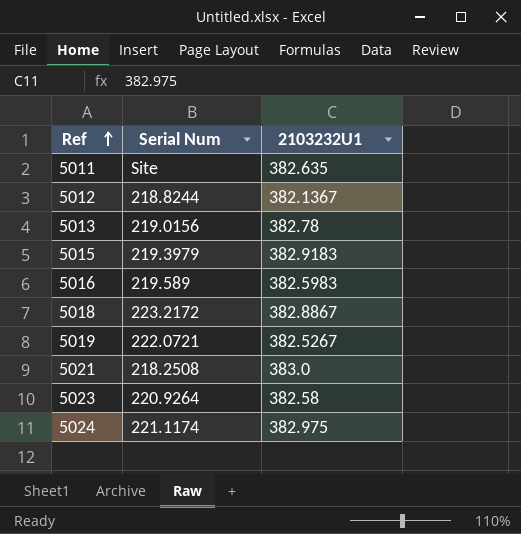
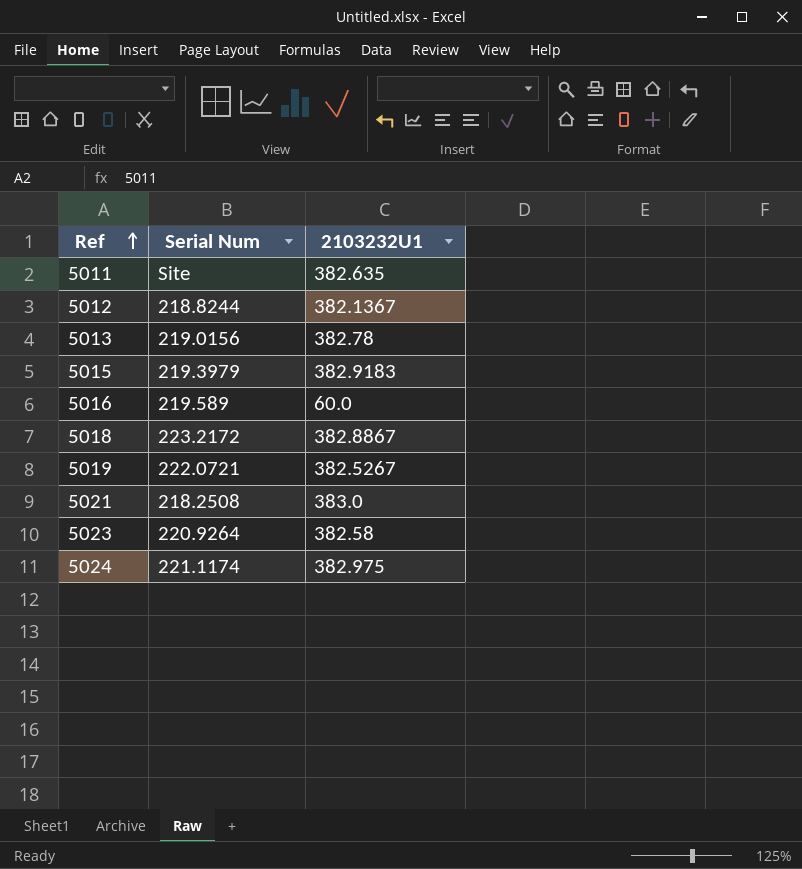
5016 | 2103232U1: 382.5983 -> 60.0

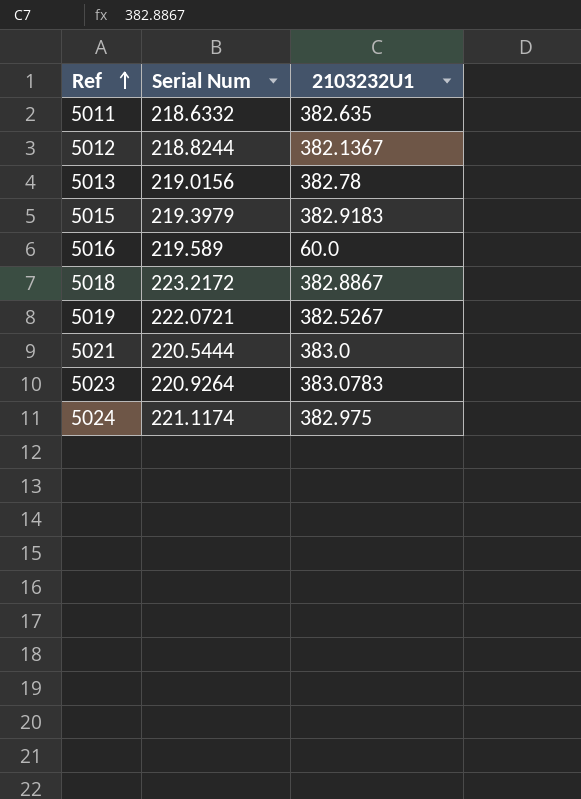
5011 | Serial Num: Site -> 218.6332
5021 | Serial Num: 218.2508 -> 220.5444
5023 | 2103232U1: 382.58 -> 383.0783

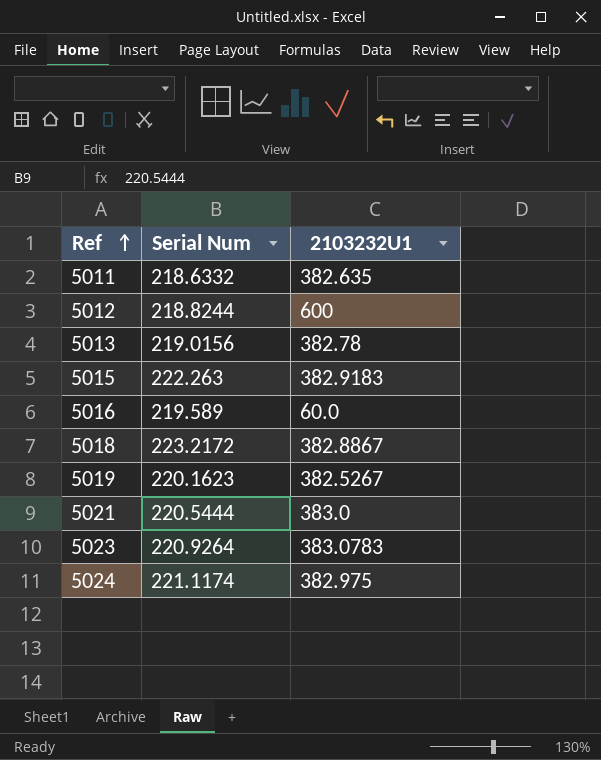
5012 | 2103232U1: 382.1367 -> 600
5015 | Serial Num: 219.3979 -> 222.263
5019 | Serial Num: 222.0721 -> 220.1623

